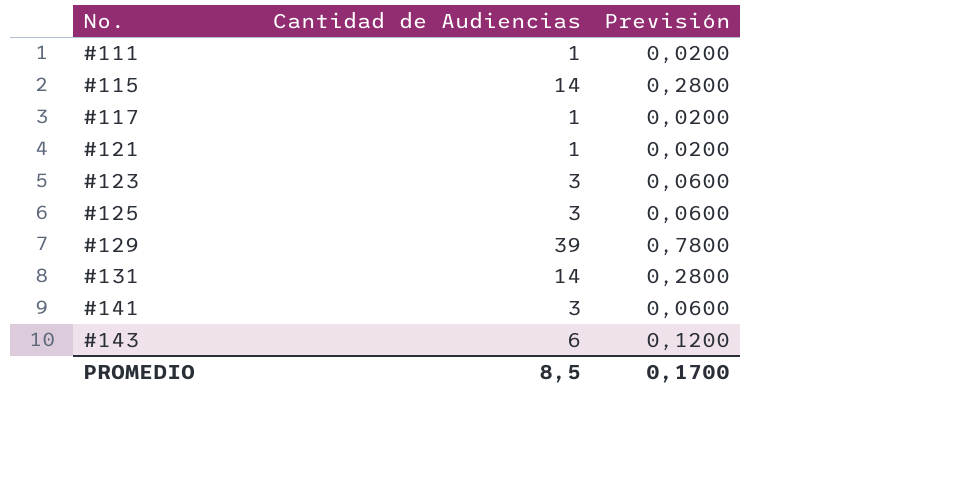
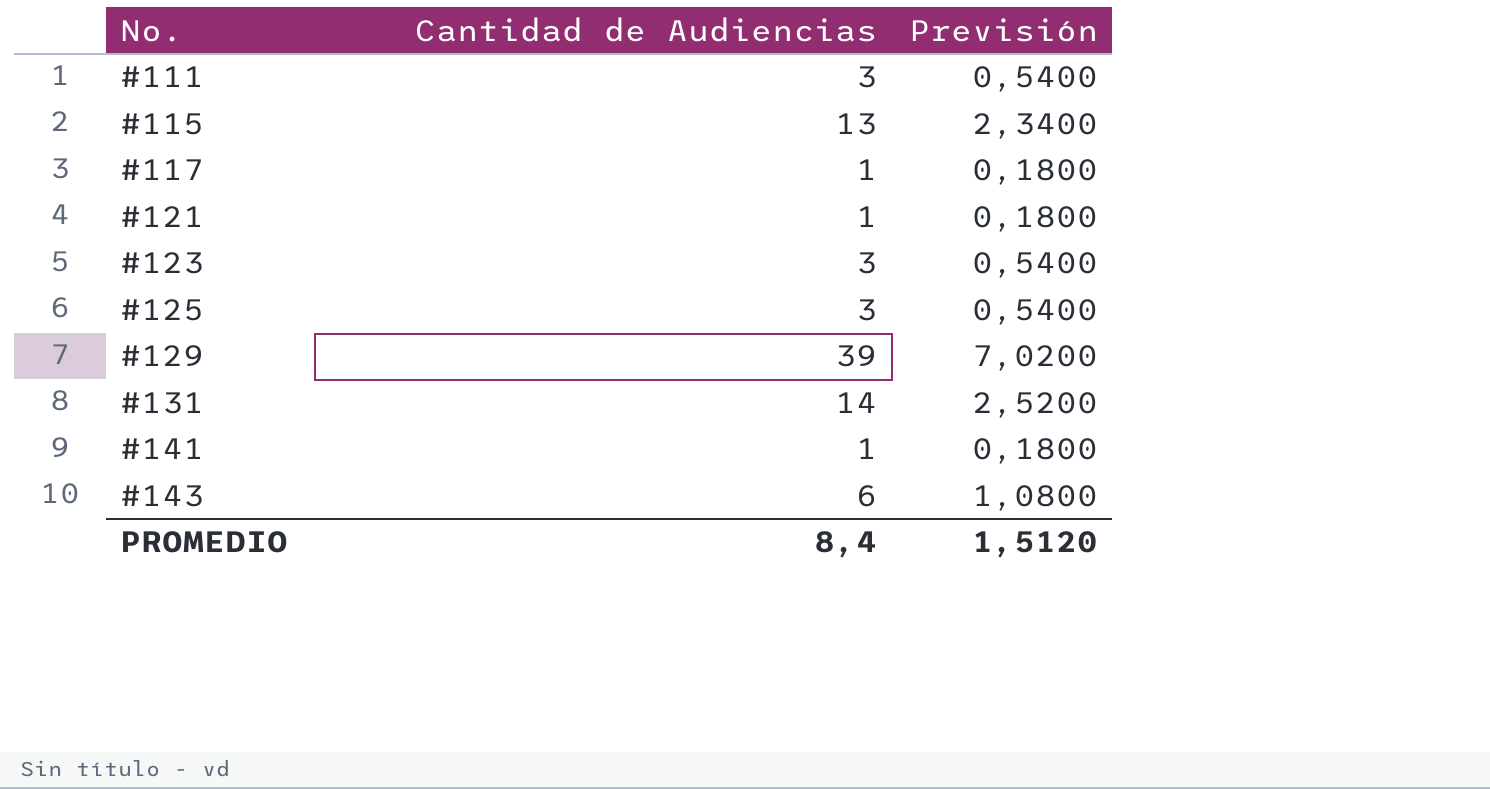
column Previsión | formula: [Cantidad de Audiencias] * 0,02 -> [Cantidad de Audiencias] * 0,18
#111 | Cantidad de Audiencias: 1 -> 3
#115 | Cantidad de Audiencias: 14 -> 13
#141 | Cantidad de Audiencias: 3 -> 1
PROMEDIO | Cantidad de Audiencias: 8,5 -> 8,4
PROMEDIO | Previsión: 0,1700 -> 1,5120

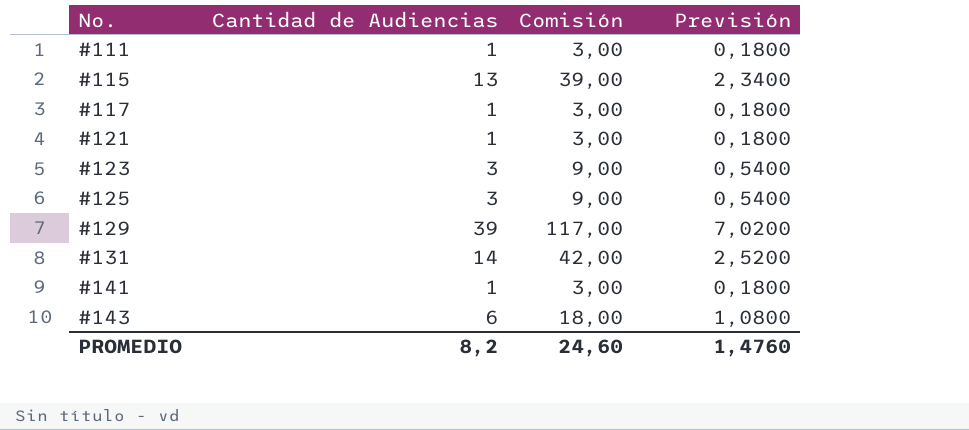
column Comisión | formula: none -> [Cantidad de Audiencias] * 3
#111 | Cantidad de Audiencias: 3 -> 1
#111 | Previsión: 0,5400 -> 0,1800
PROMEDIO | Cantidad de Audiencias: 8,4 -> 8,2
PROMEDIO | Previsión: 1,5120 -> 1,4760

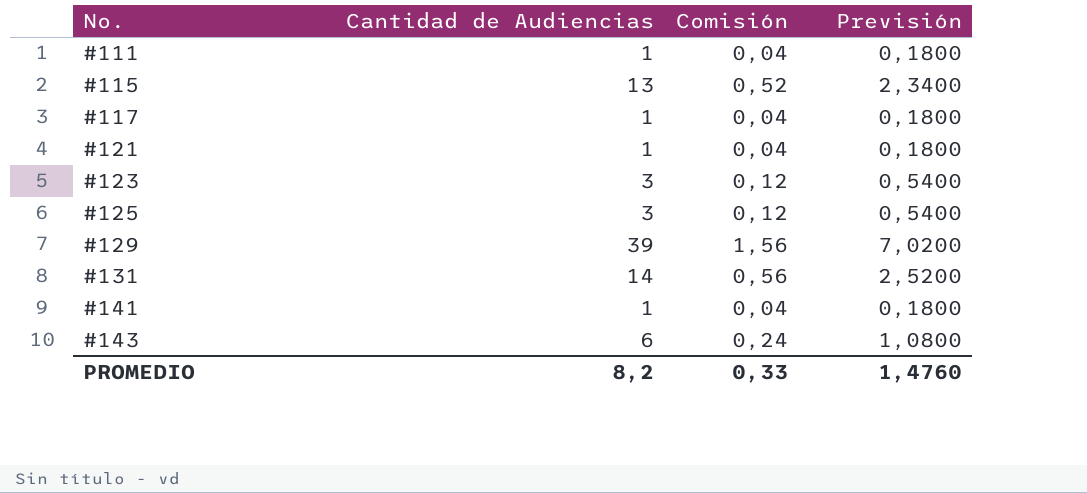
column Comisión | formula: [Cantidad de Audiencias] * 3 -> [Cantidad de Audiencias] * 0,04
PROMEDIO | Comisión: 24,60 -> 0,33

